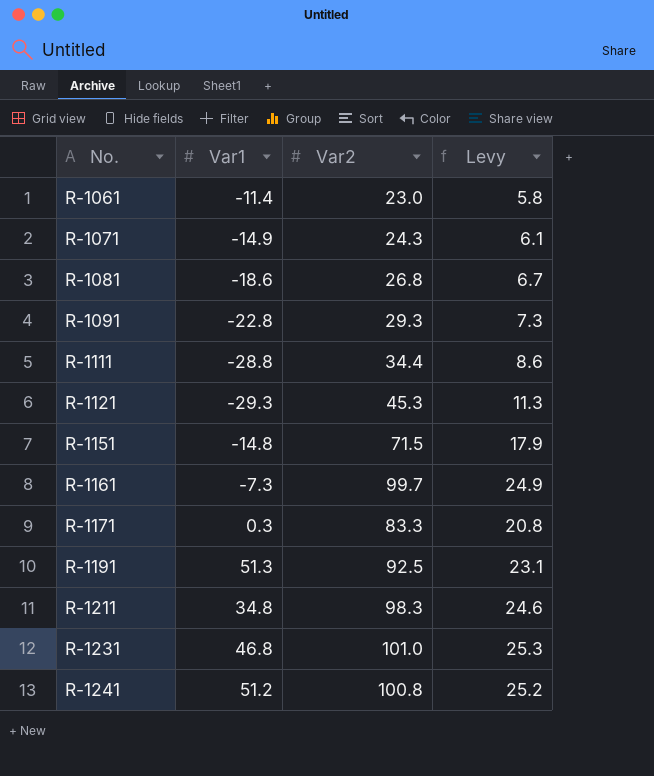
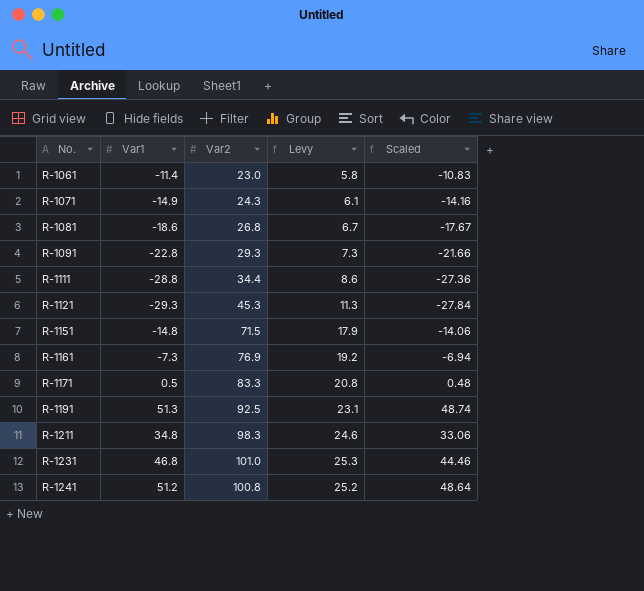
column Scaled | formula: none -> [Var1] * 0.95
R-1161 | Var2: 99.7 -> 76.9
R-1161 | Levy: 24.9 -> 19.2
R-1171 | Var1: 0.3 -> 0.5

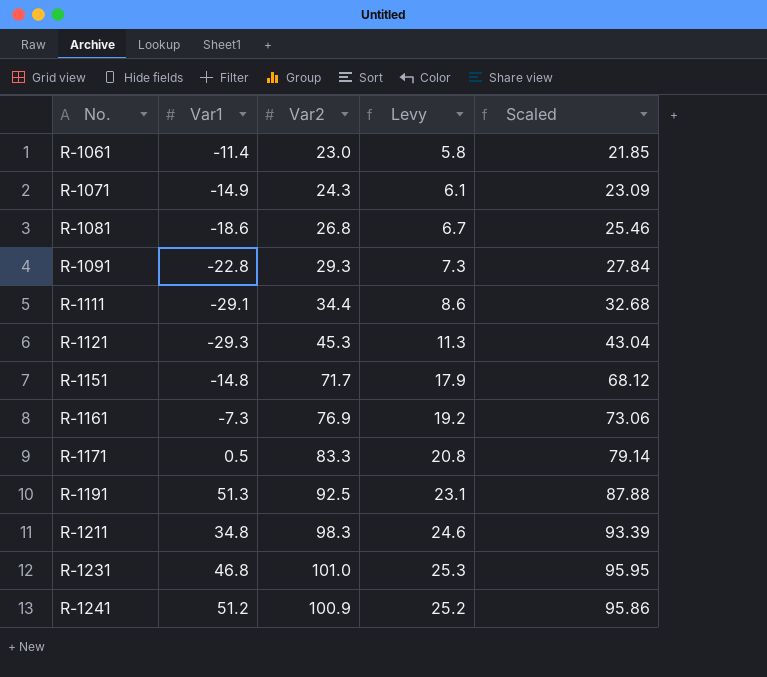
column Scaled | formula: [Var1] * 0.95 -> [Var2] * 0.95
R-1111 | Var1: -28.8 -> -29.1
R-1151 | Var2: 71.5 -> 71.7
R-1241 | Var2: 100.8 -> 100.9

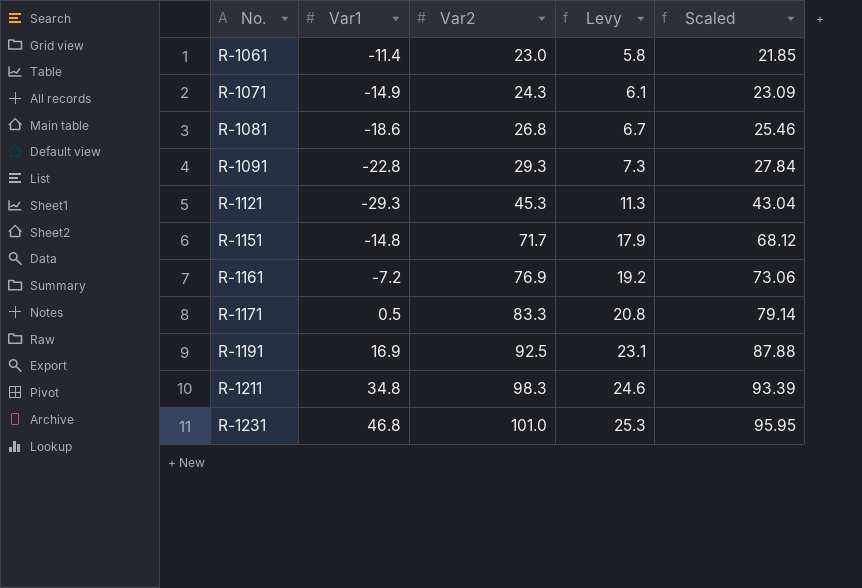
row R-1111: -29.1 | 34.4 | 8.6 | 32.68 -> none
row R-1241: 51.2 | 100.9 | 25.2 | 95.86 -> none
R-1161 | Var1: -7.3 -> -7.2
R-1191 | Var1: 51.3 -> 16.9

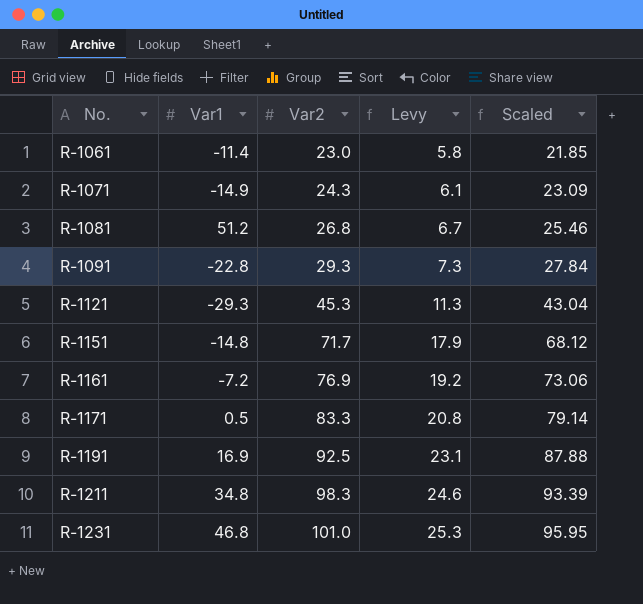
R-1081 | Var1: -18.6 -> 51.2

